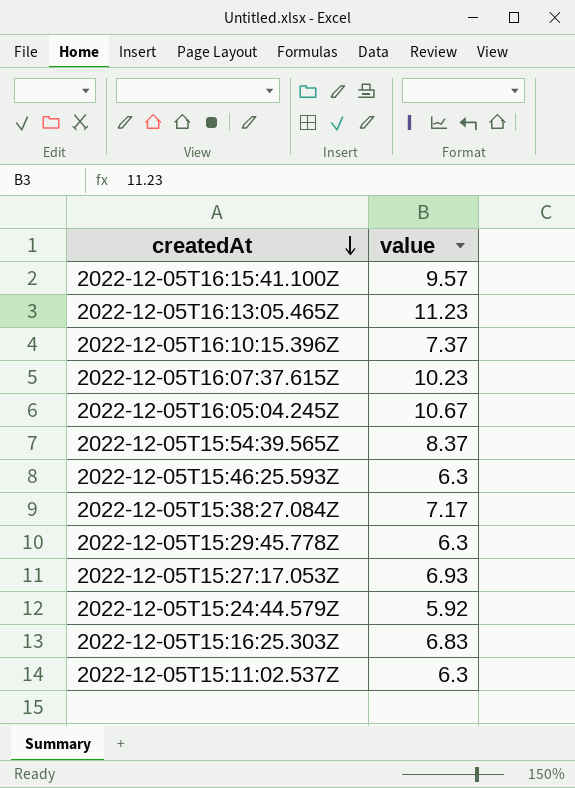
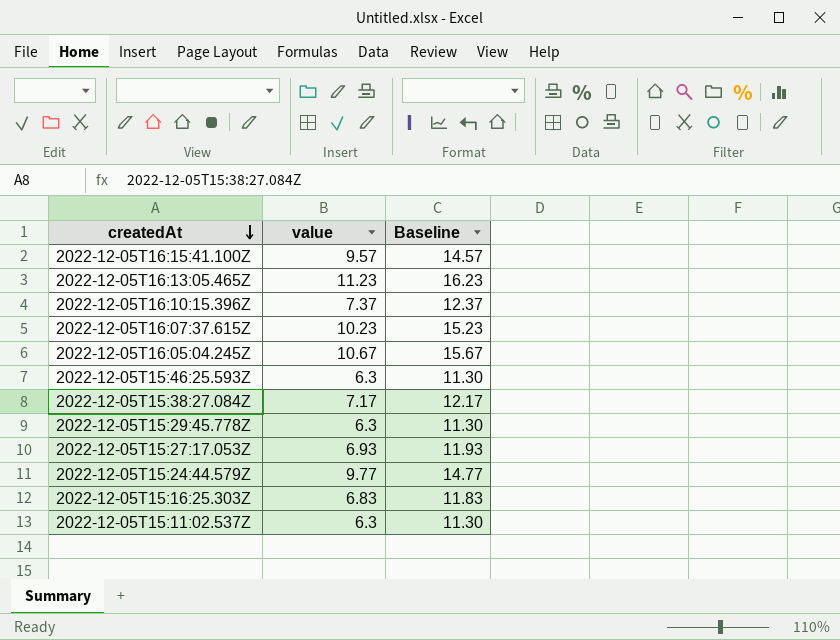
column Baseline | formula: none -> [value] + 5
row 2022-12-05T15:54:39.565Z: 8.37 -> none
2022-12-05T15:24:44.579Z | value: 5.92 -> 9.77

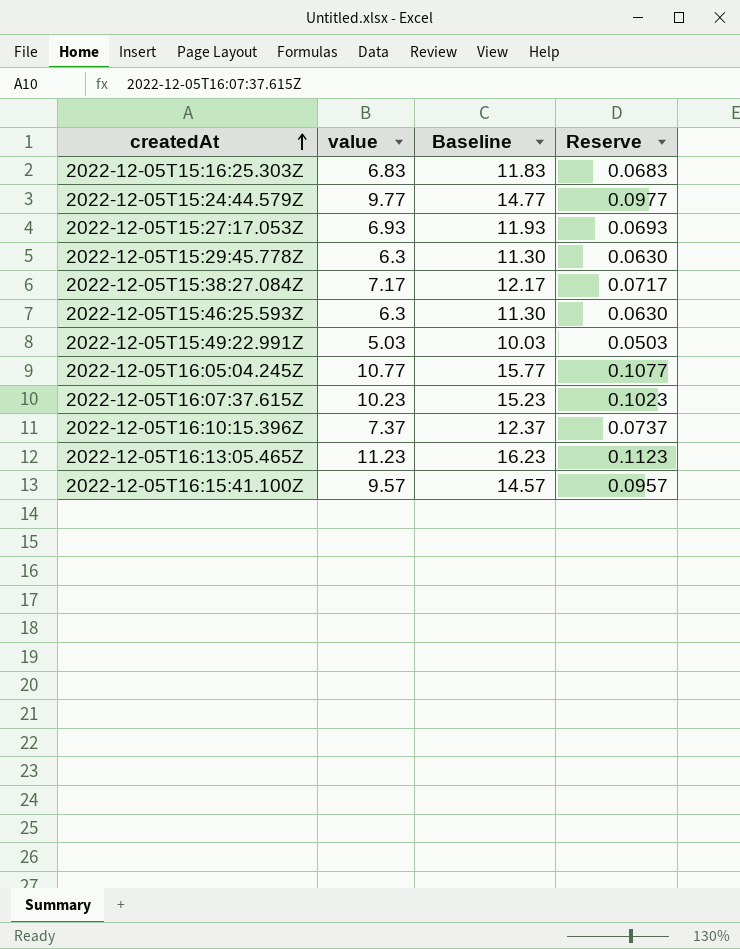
row order: createdAt descending -> createdAt ascending
column Reserve | formula: none -> [value] * 0.01
row 2022-12-05T15:11:02.537Z: 6.3 | 11.30 -> none
row 2022-12-05T15:49:22.991Z: none -> 5.03 | 10.03 | 0.0503
2022-12-05T16:05:04.245Z | value: 10.67 -> 10.77
2022-12-05T16:05:04.245Z | Baseline: 15.67 -> 15.77

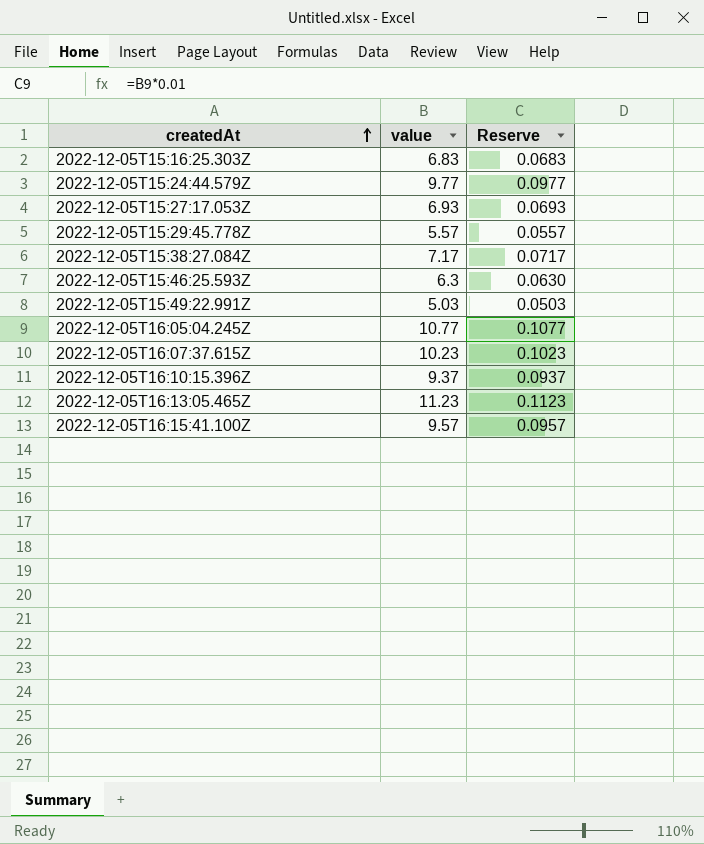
column Baseline | formula: [value] + 5 -> none
2022-12-05T15:29:45.778Z | value: 6.3 -> 5.57
2022-12-05T15:29:45.778Z | Reserve: 0.0630 -> 0.0557
2022-12-05T16:10:15.396Z | value: 7.37 -> 9.37
2022-12-05T16:10:15.396Z | Reserve: 0.0737 -> 0.0937

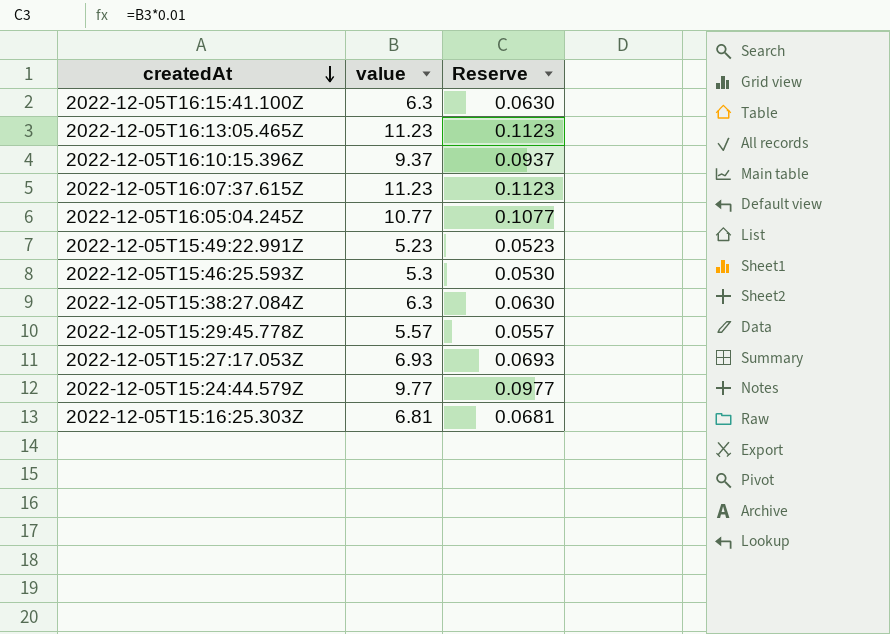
row order: createdAt ascending -> createdAt descending
2022-12-05T16:15:41.100Z | value: 9.57 -> 6.3
2022-12-05T16:15:41.100Z | Reserve: 0.0957 -> 0.0630
2022-12-05T16:07:37.615Z | value: 10.23 -> 11.23
2022-12-05T16:07:37.615Z | Reserve: 0.1023 -> 0.1123
2022-12-05T15:49:22.991Z | value: 5.03 -> 5.23
2022-12-05T15:49:22.991Z | Reserve: 0.0503 -> 0.0523
2022-12-05T15:46:25.593Z | value: 6.3 -> 5.3
2022-12-05T15:46:25.593Z | Reserve: 0.0630 -> 0.0530
2022-12-05T15:38:27.084Z | value: 7.17 -> 6.3
2022-12-05T15:38:27.084Z | Reserve: 0.0717 -> 0.0630
2022-12-05T15:16:25.303Z | value: 6.83 -> 6.81
2022-12-05T15:16:25.303Z | Reserve: 0.0683 -> 0.0681

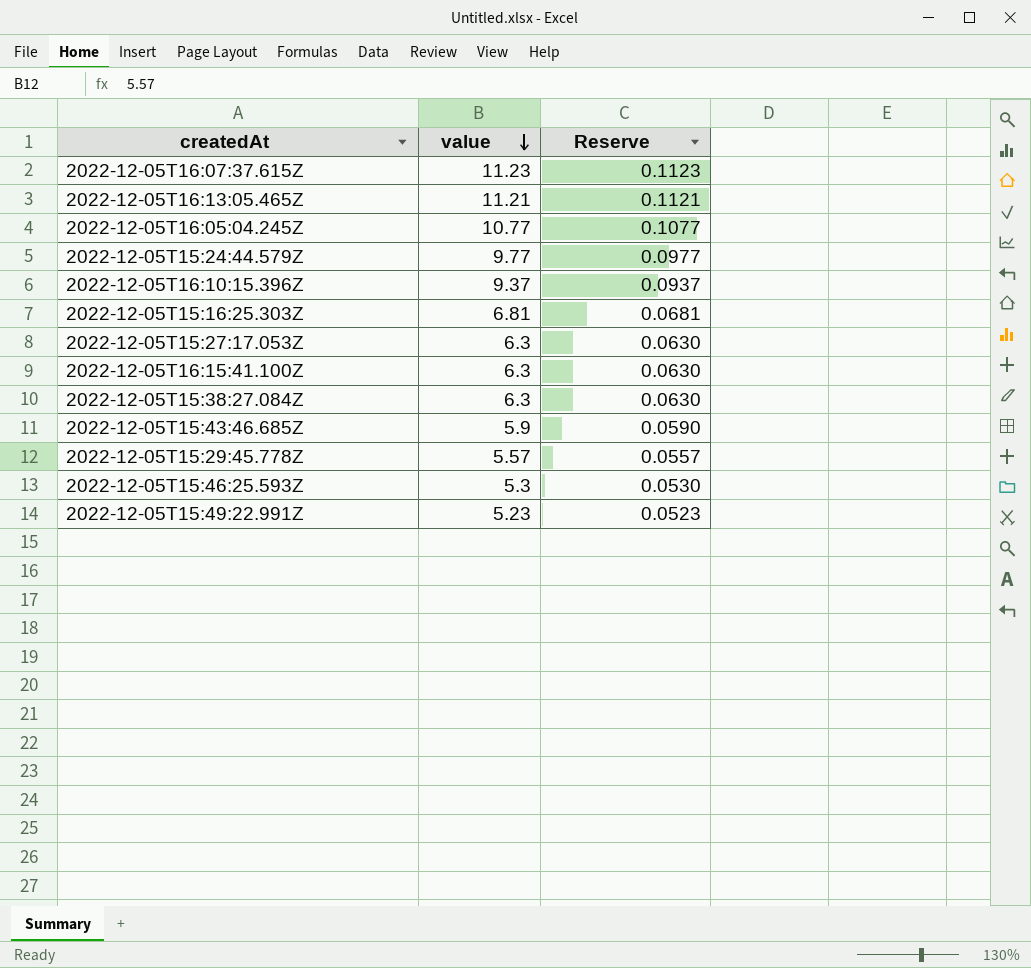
row order: createdAt descending -> value descending
2022-12-05T16:13:05.465Z | value: 11.23 -> 11.21
2022-12-05T16:13:05.465Z | Reserve: 0.1123 -> 0.1121
2022-12-05T15:27:17.053Z | value: 6.93 -> 6.3
2022-12-05T15:27:17.053Z | Reserve: 0.0693 -> 0.0630
row 2022-12-05T15:43:46.685Z: none -> 5.9 | 0.0590

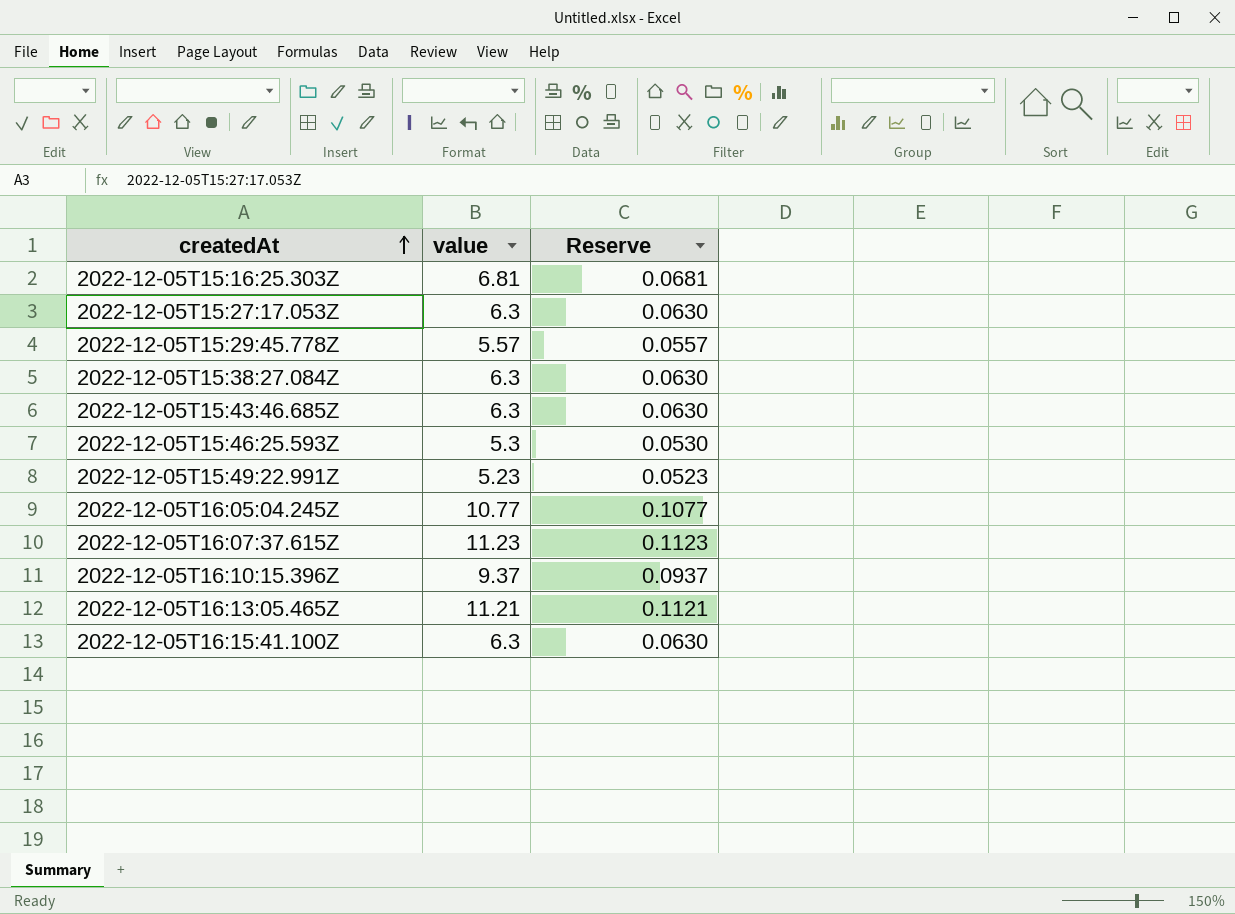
row order: value descending -> createdAt ascending
row 2022-12-05T15:24:44.579Z: 9.77 | 0.0977 -> none
2022-12-05T15:43:46.685Z | value: 5.9 -> 6.3
2022-12-05T15:43:46.685Z | Reserve: 0.0590 -> 0.0630

